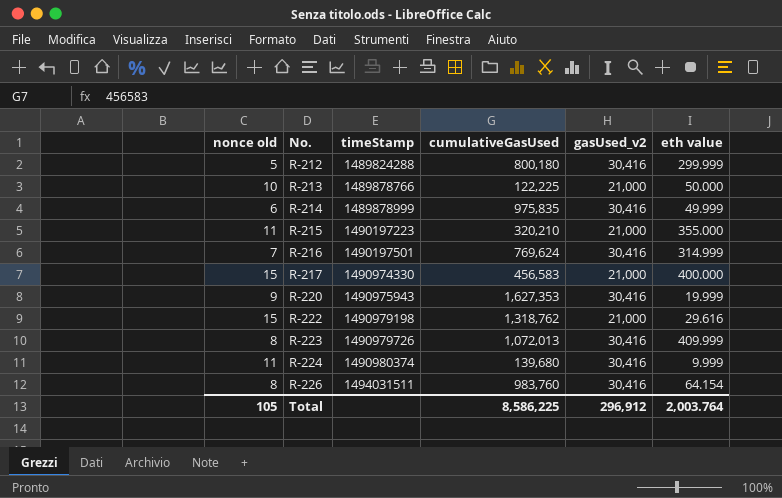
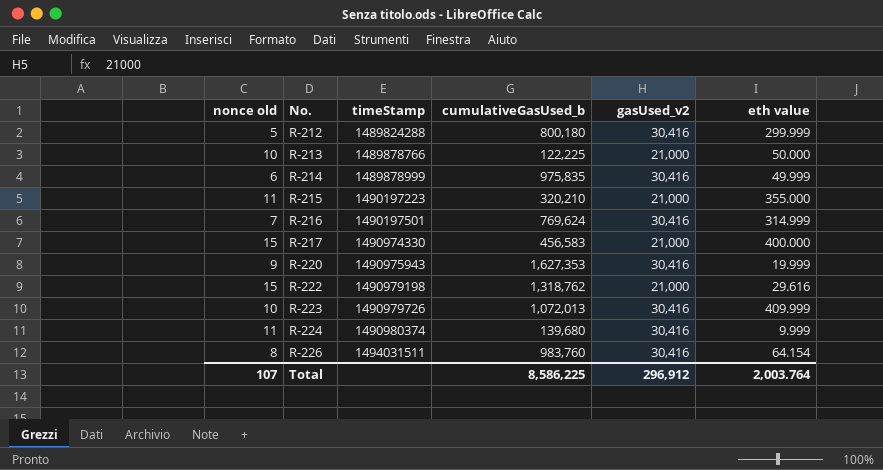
column name: cumulativeGasUsed -> cumulativeGasUsed_b
R-223 | nonce old: 8 -> 10
Total | nonce old: 105 -> 107

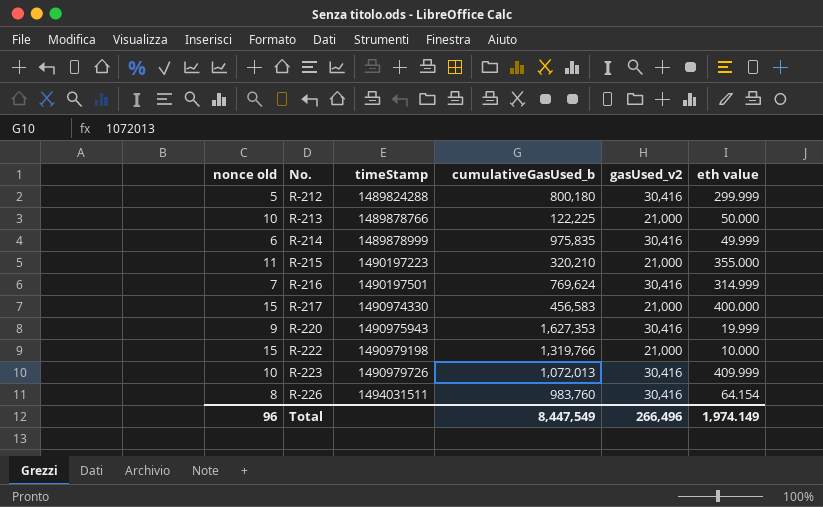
row R-224: 11 | 1490980374 | 139,680 | 30,416 | 9.999 -> none
R-222 | cumulativeGasUsed_b: 1,318,762 -> 1,319,766
R-222 | eth value: 29.616 -> 10.000
Total | nonce old: 107 -> 96
Total | cumulativeGasUsed_b: 8,586,225 -> 8,447,549
Total | gasUsed_v2: 296,912 -> 266,496
Total | eth value: 2,003.764 -> 1,974.149

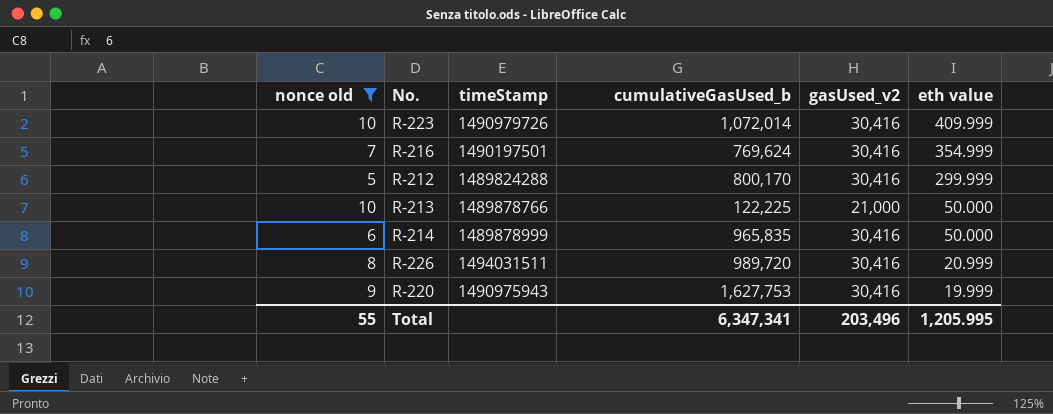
filter: none -> nonce old <= 10
row order: No. ascending -> eth value descending
R-223 | cumulativeGasUsed_b: 1,072,013 -> 1,072,014
R-216 | eth value: 314.999 -> 354.999
R-212 | cumulativeGasUsed_b: 800,180 -> 800,170
R-214 | cumulativeGasUsed_b: 975,835 -> 965,835
R-214 | eth value: 49.999 -> 50.000
R-226 | cumulativeGasUsed_b: 983,760 -> 989,720
R-226 | eth value: 64.154 -> 20.999
R-220 | cumulativeGasUsed_b: 1,627,353 -> 1,627,753
Total | nonce old: 96 -> 55
Total | cumulativeGasUsed_b: 8,447,549 -> 6,347,341
Total | gasUsed_v2: 266,496 -> 203,496
Total | eth value: 1,974.149 -> 1,205.995

